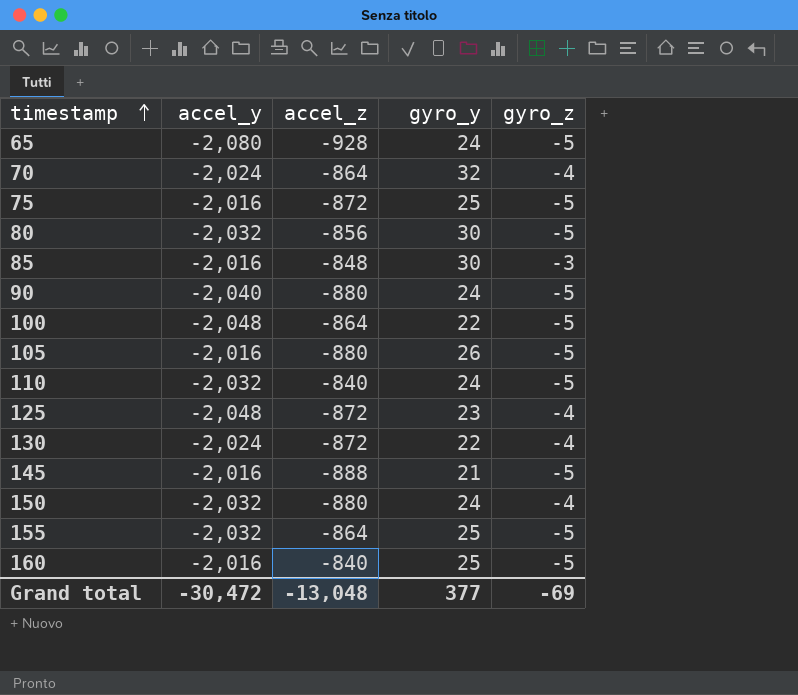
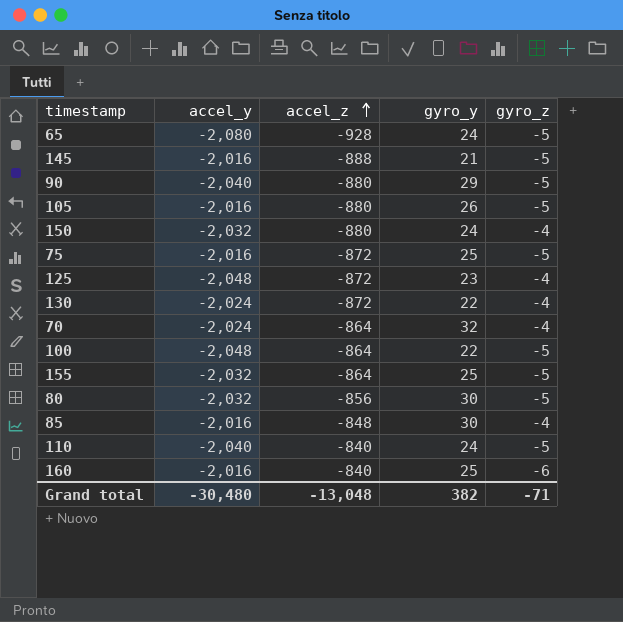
row order: timestamp ascending -> accel_z ascending
90 | gyro_y: 24 -> 29
85 | gyro_z: -3 -> -4
110 | accel_y: -2,032 -> -2,040
160 | gyro_z: -5 -> -6
Grand total | accel_y: -30,472 -> -30,480
Grand total | gyro_y: 377 -> 382
Grand total | gyro_z: -69 -> -71

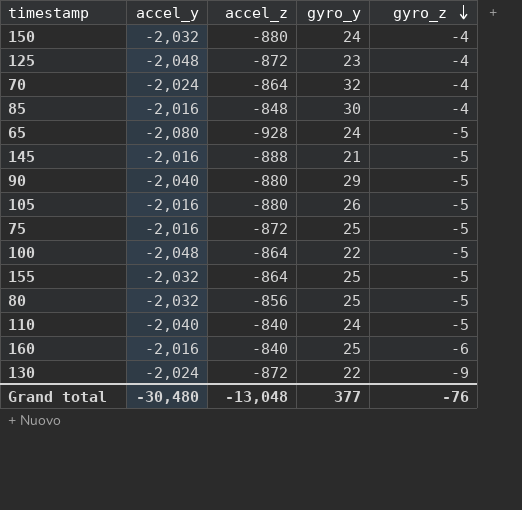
row order: accel_z ascending -> gyro_z descending
80 | gyro_y: 30 -> 25
130 | gyro_z: -4 -> -9
Grand total | gyro_y: 382 -> 377
Grand total | gyro_z: -71 -> -76

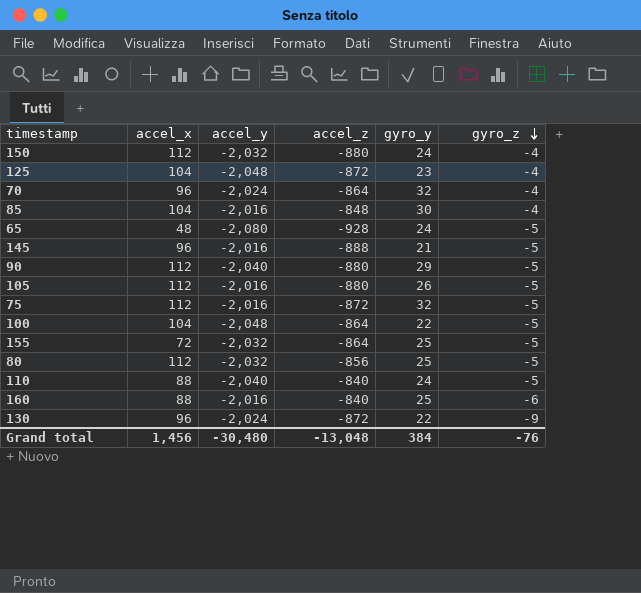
column accel_x | position: none -> 2
75 | gyro_y: 25 -> 32
Grand total | gyro_y: 377 -> 384

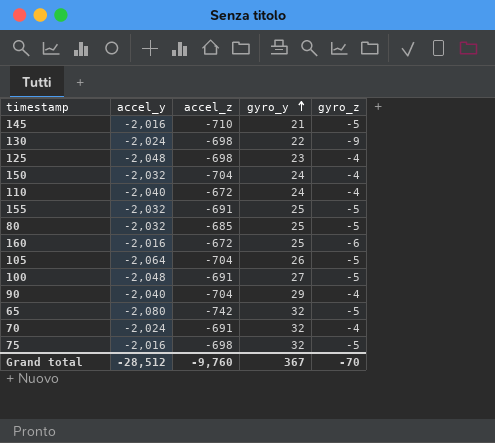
row order: gyro_z descending -> gyro_y ascending
column accel_x | position: 2 -> none
row 85: 104 | -2,016 | -848 | 30 | -4 -> none
145 | accel_z: -888 -> -710
130 | accel_z: -872 -> -698
125 | accel_z: -872 -> -698
150 | accel_z: -880 -> -704
110 | accel_z: -840 -> -672
110 | gyro_z: -5 -> -4
155 | accel_z: -864 -> -691
80 | accel_z: -856 -> -685
160 | accel_z: -840 -> -672
105 | accel_y: -2,016 -> -2,064
105 | accel_z: -880 -> -704
100 | accel_z: -864 -> -691
100 | gyro_y: 22 -> 27
90 | accel_z: -880 -> -704
90 | gyro_z: -5 -> -4
65 | accel_z: -928 -> -742
65 | gyro_y: 24 -> 32
70 | accel_z: -864 -> -691
75 | accel_z: -872 -> -698
Grand total | accel_y: -30,480 -> -28,512
Grand total | accel_z: -13,048 -> -9,760
Grand total | gyro_y: 384 -> 367
Grand total | gyro_z: -76 -> -70

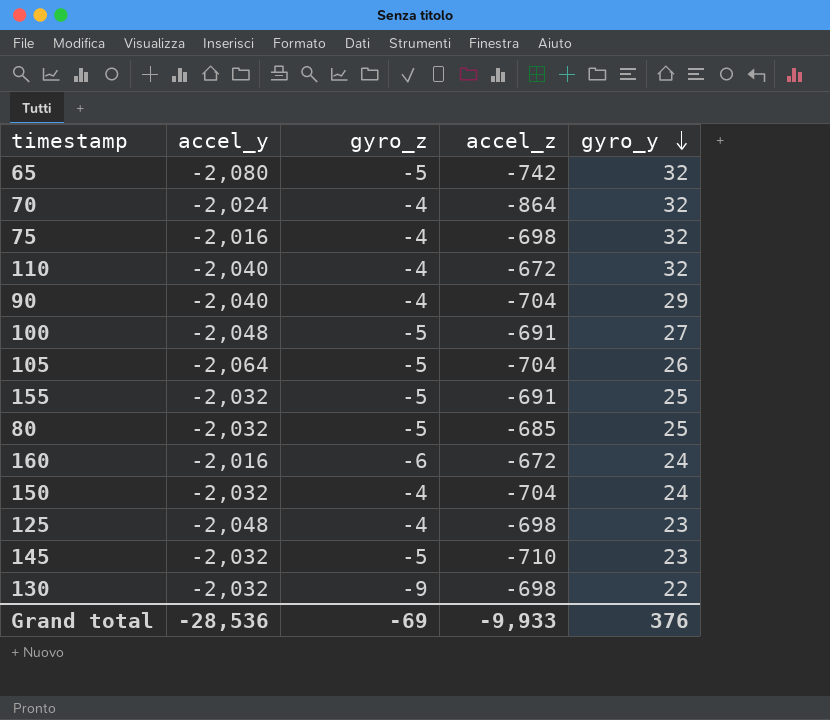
row order: gyro_y ascending -> gyro_y descending
column gyro_z | position: 5 -> 3
70 | accel_z: -691 -> -864
75 | gyro_z: -5 -> -4
110 | gyro_y: 24 -> 32
160 | gyro_y: 25 -> 24
145 | accel_y: -2,016 -> -2,032
145 | gyro_y: 21 -> 23
130 | accel_y: -2,024 -> -2,032
Grand total | accel_y: -28,512 -> -28,536
Grand total | gyro_z: -70 -> -69
Grand total | accel_z: -9,760 -> -9,933
Grand total | gyro_y: 367 -> 376

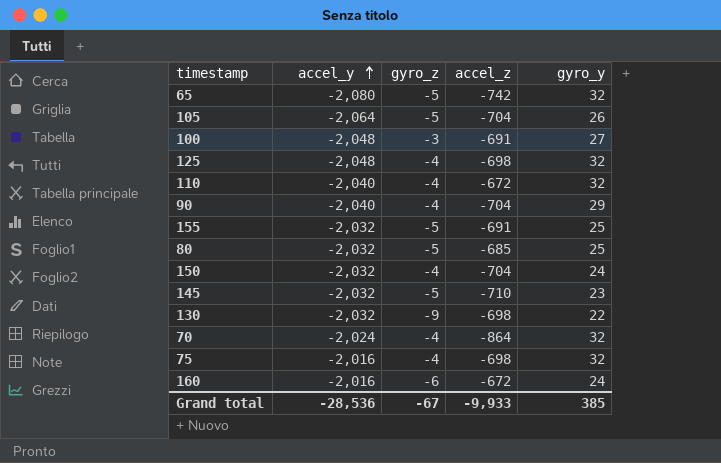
row order: gyro_y descending -> accel_y ascending
100 | gyro_z: -5 -> -3
125 | gyro_y: 23 -> 32
Grand total | gyro_z: -69 -> -67
Grand total | gyro_y: 376 -> 385

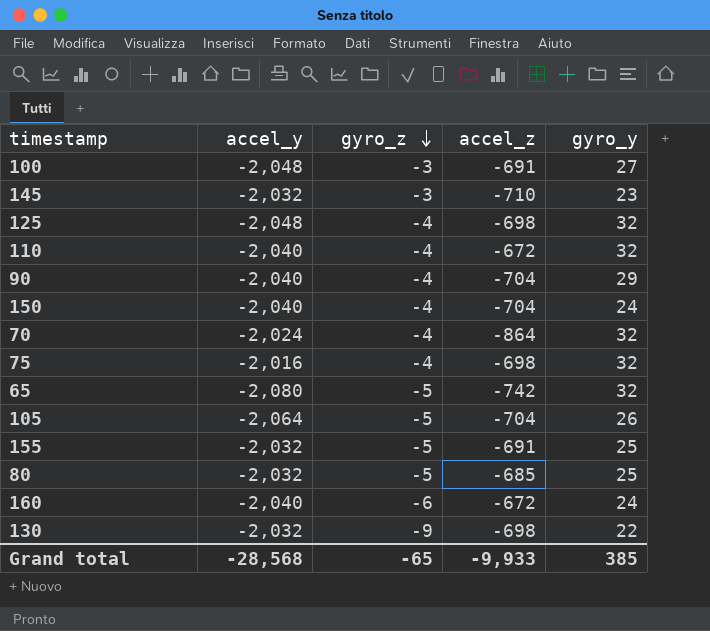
row order: accel_y ascending -> gyro_z descending
145 | gyro_z: -5 -> -3
150 | accel_y: -2,032 -> -2,040
160 | accel_y: -2,016 -> -2,040
Grand total | accel_y: -28,536 -> -28,568
Grand total | gyro_z: -67 -> -65

